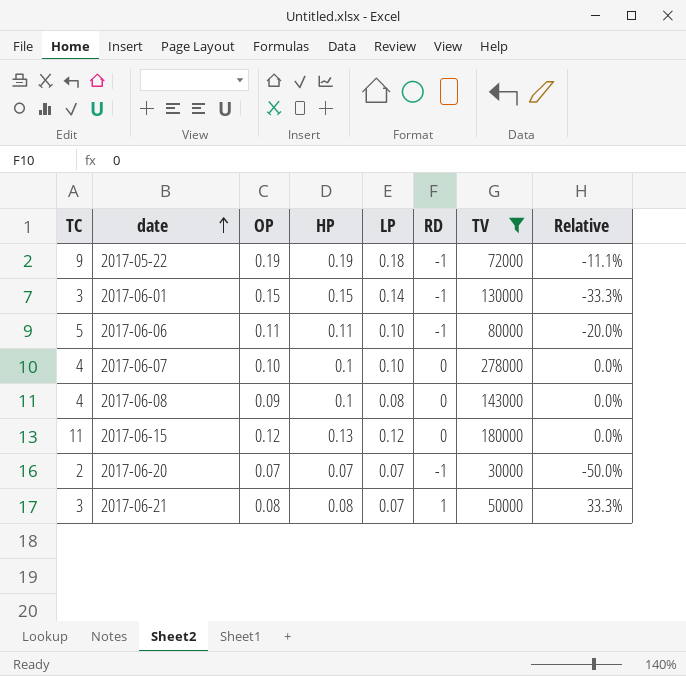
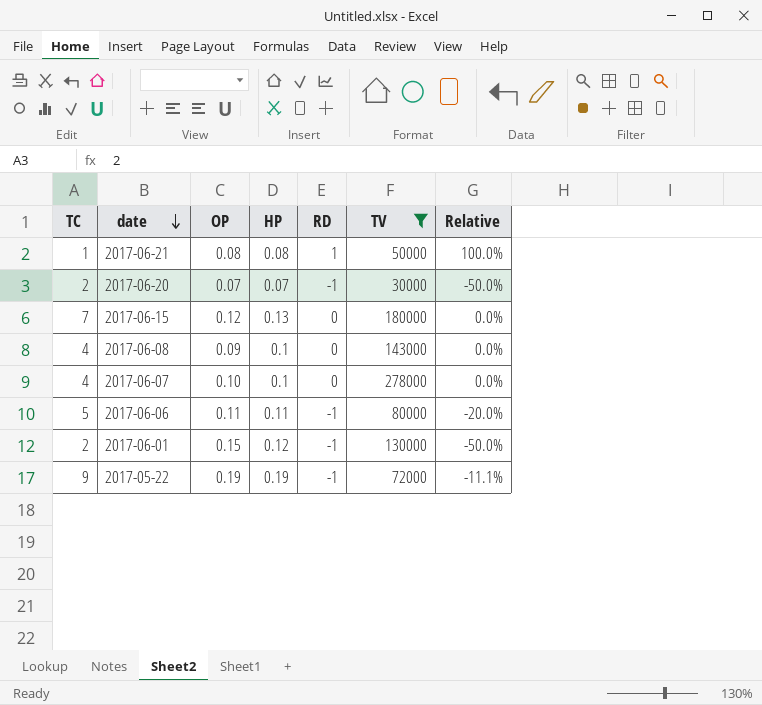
row order: date ascending -> date descending
column LP | position: 5 -> none
2017-06-21 | TC: 3 -> 1
2017-06-21 | Relative: 33.3% -> 100.0%
2017-06-15 | TC: 11 -> 7
2017-06-01 | TC: 3 -> 2
2017-06-01 | HP: 0.15 -> 0.12
2017-06-01 | Relative: -33.3% -> -50.0%

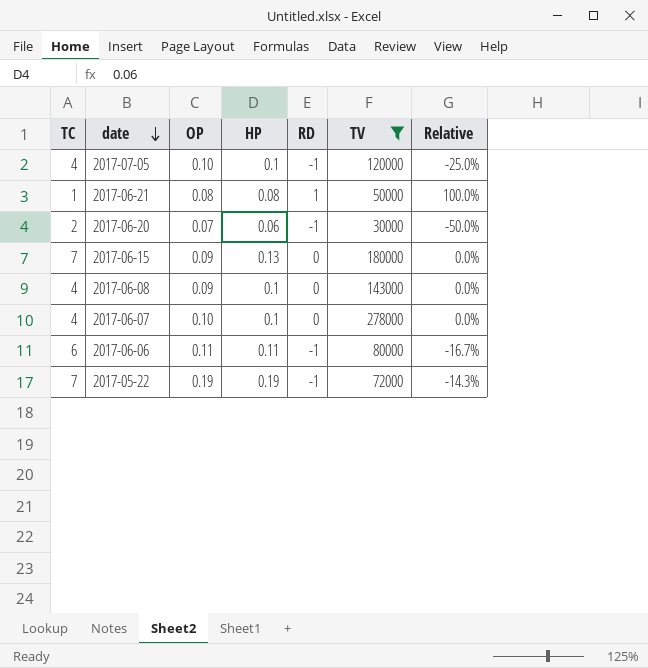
row 2017-06-01: 2 | 0.15 | 0.12 | -1 | 130000 | -50.0% -> none
row 2017-07-05: none -> 4 | 0.10 | 0.1 | -1 | 120000 | -25.0%
2017-06-20 | HP: 0.07 -> 0.06
2017-06-15 | OP: 0.12 -> 0.09
2017-06-06 | TC: 5 -> 6
2017-06-06 | Relative: -20.0% -> -16.7%
2017-05-22 | TC: 9 -> 7
2017-05-22 | Relative: -11.1% -> -14.3%

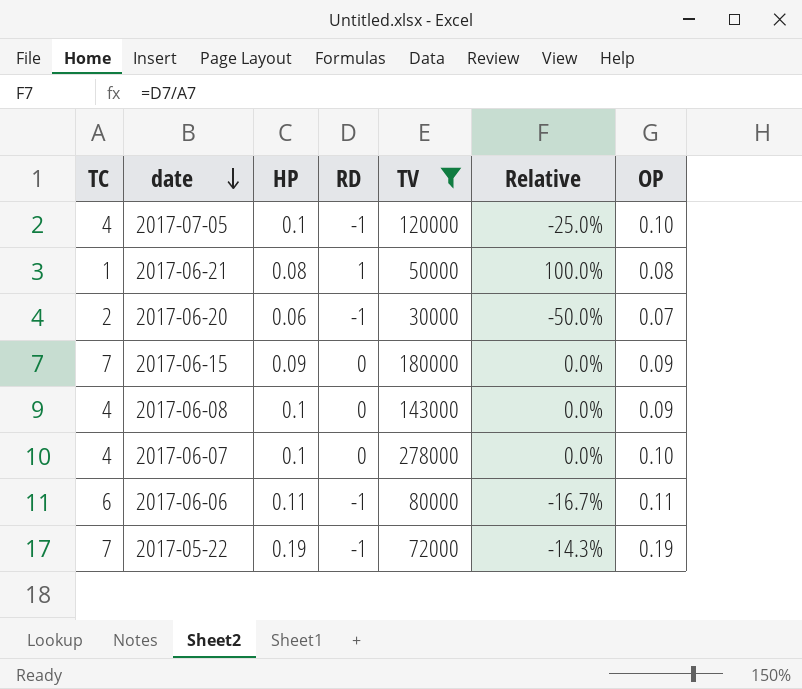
column OP | position: 3 -> 7
2017-06-15 | HP: 0.13 -> 0.09

